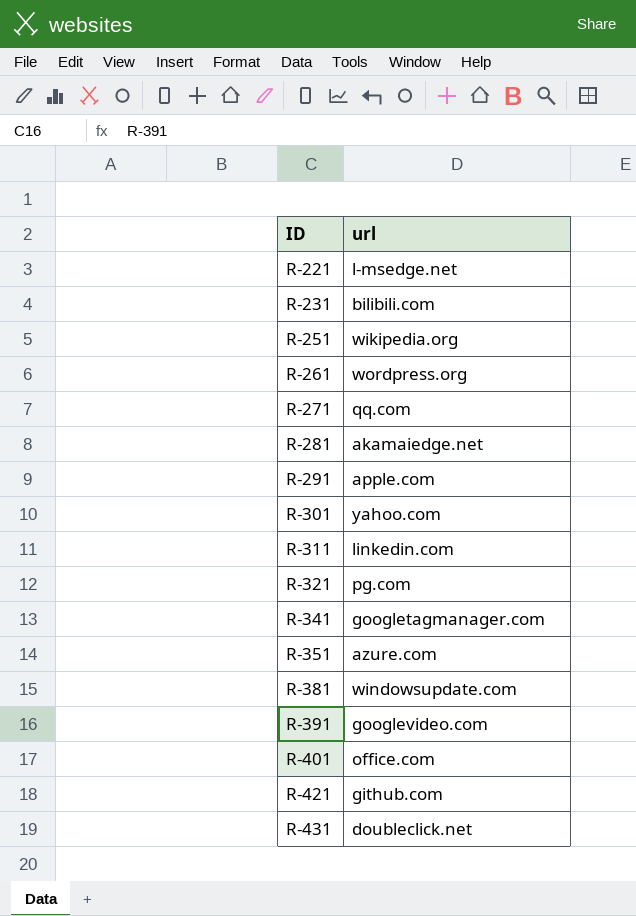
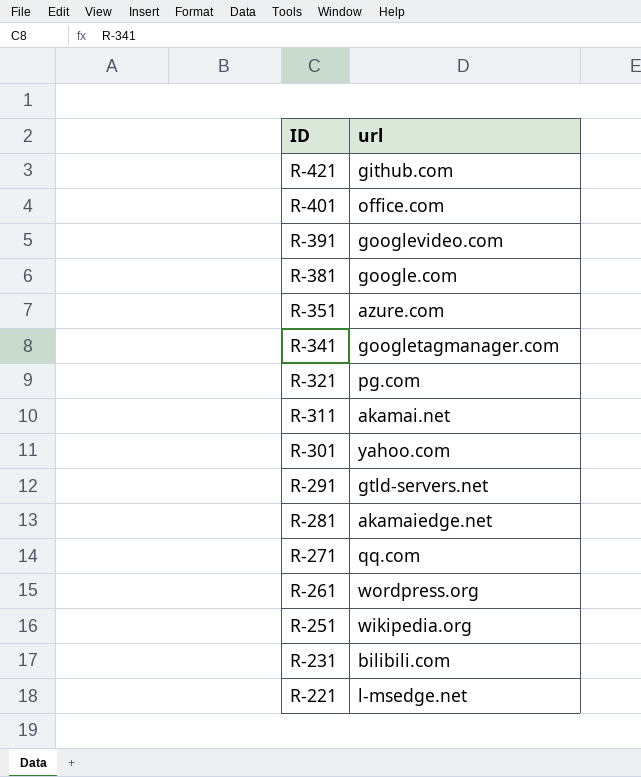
row order: ID ascending -> ID descending
row R-431: doubleclick.net -> none
R-381 | url: windowsupdate.com -> google.com
R-311 | url: linkedin.com -> akamai.net
R-291 | url: apple.com -> gtld-servers.net

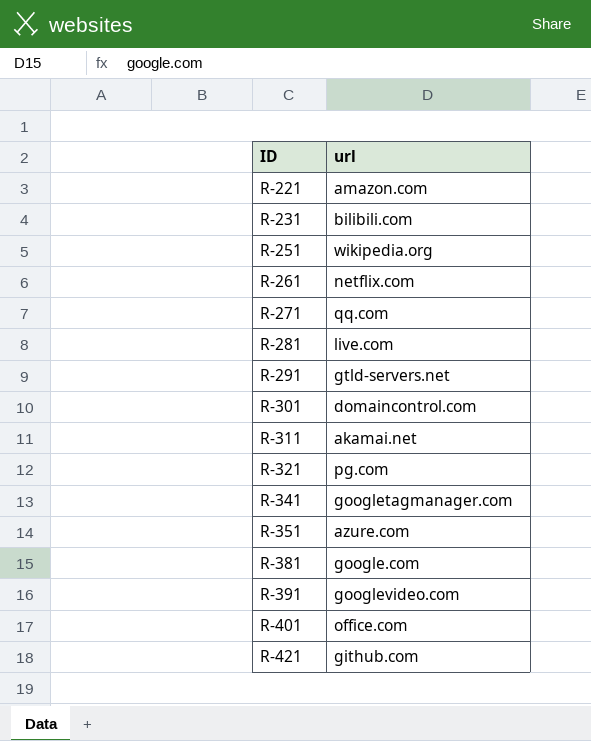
row order: ID descending -> ID ascending
R-221 | url: l-msedge.net -> amazon.com
R-261 | url: wordpress.org -> netflix.com
R-281 | url: akamaiedge.net -> live.com
R-301 | url: yahoo.com -> domaincontrol.com

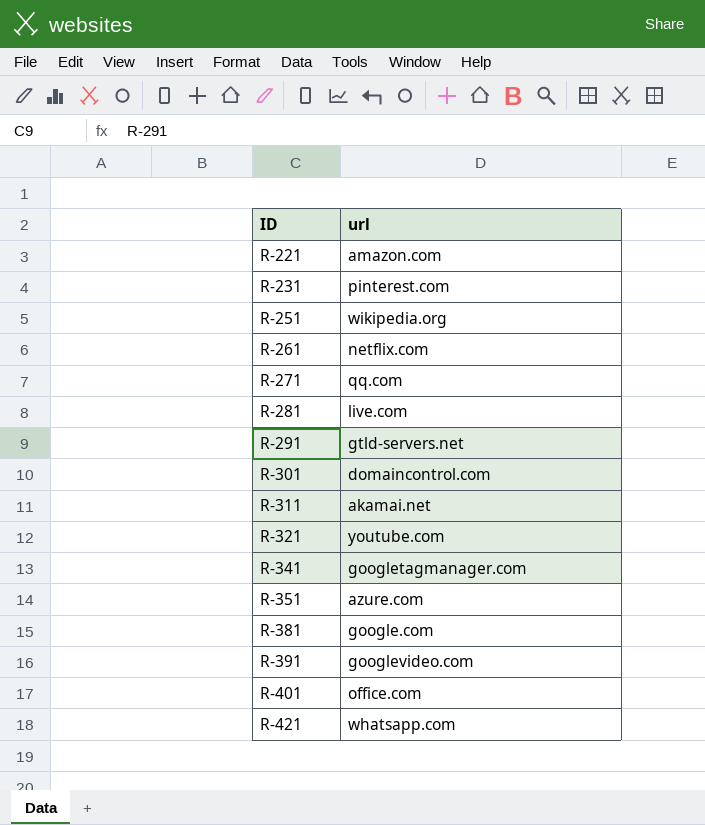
R-231 | url: bilibili.com -> pinterest.com
R-321 | url: pg.com -> youtube.com
R-421 | url: github.com -> whatsapp.com

